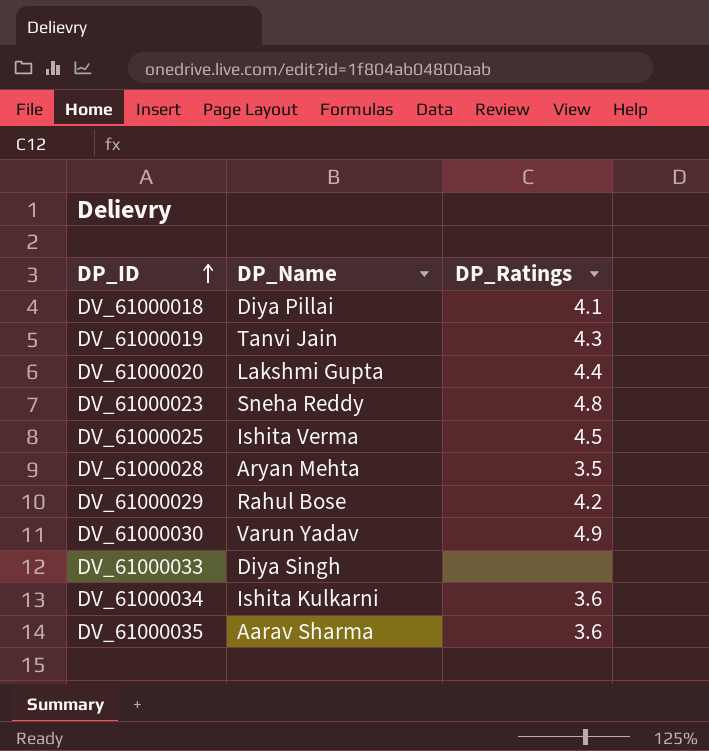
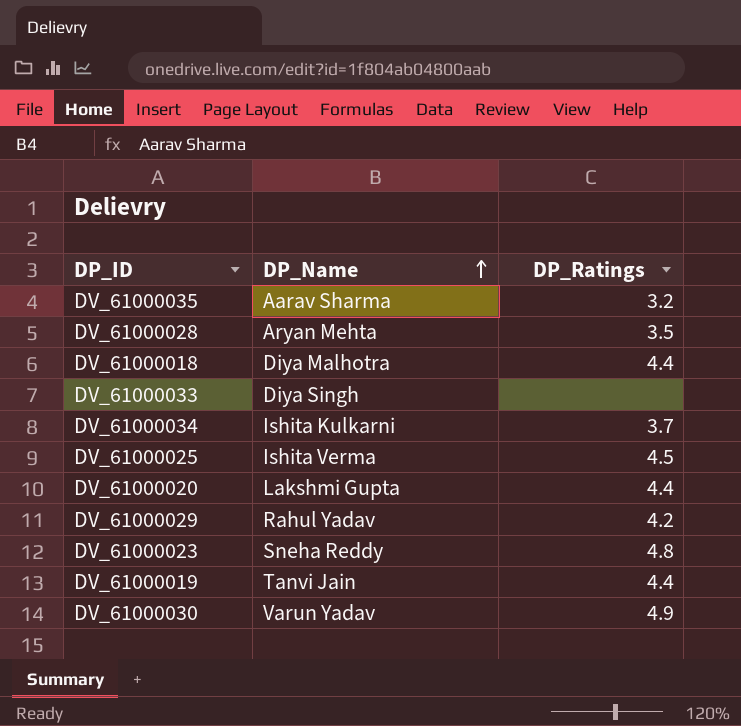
row order: DP_ID ascending -> DP_Name ascending
DV_61000035 | DP_Ratings: 3.6 -> 3.2
DV_61000018 | DP_Name: Diya Pillai -> Diya Malhotra
DV_61000018 | DP_Ratings: 4.1 -> 4.4
DV_61000034 | DP_Ratings: 3.6 -> 3.7
DV_61000029 | DP_Name: Rahul Bose -> Rahul Yadav
DV_61000019 | DP_Ratings: 4.3 -> 4.4

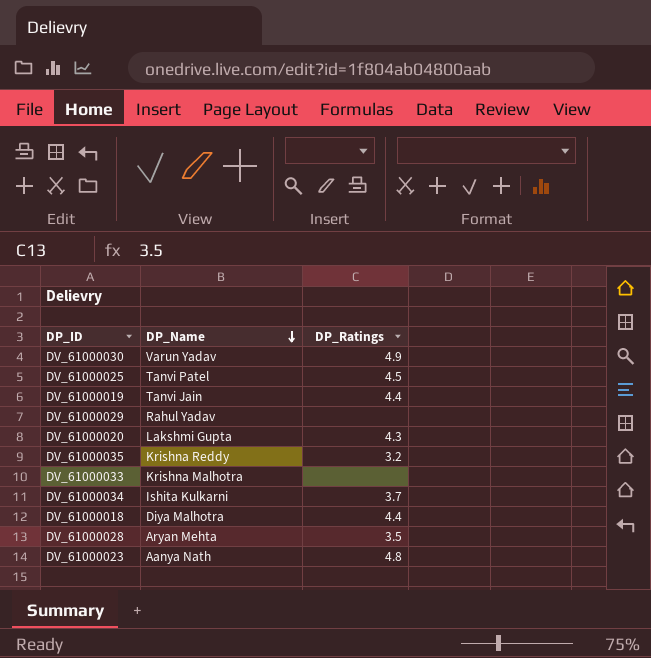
row order: DP_Name ascending -> DP_Name descending
DV_61000025 | DP_Name: Ishita Verma -> Tanvi Patel
DV_61000029 | DP_Ratings: 4.2 -> none
DV_61000020 | DP_Ratings: 4.4 -> 4.3
DV_61000035 | DP_Name: Aarav Sharma -> Krishna Reddy
DV_61000033 | DP_Name: Diya Singh -> Krishna Malhotra
DV_61000023 | DP_Name: Sneha Reddy -> Aanya Nath

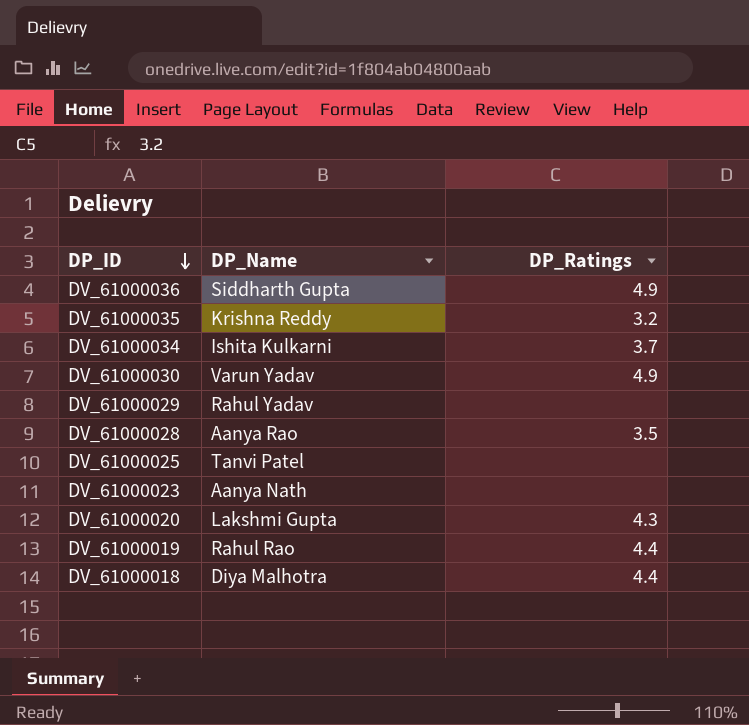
row order: DP_Name descending -> DP_ID descending
row DV_61000033: Krishna Malhotra | none -> none
row DV_61000036: none -> Siddharth Gupta | 4.9
DV_61000028 | DP_Name: Aryan Mehta -> Aanya Rao
DV_61000025 | DP_Ratings: 4.5 -> none
DV_61000023 | DP_Ratings: 4.8 -> none
DV_61000019 | DP_Name: Tanvi Jain -> Rahul Rao

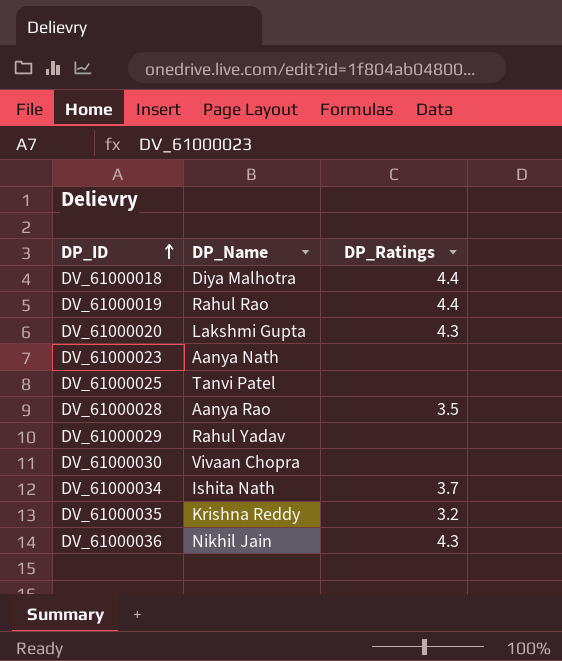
row order: DP_ID descending -> DP_ID ascending
DV_61000030 | DP_Name: Varun Yadav -> Vivaan Chopra
DV_61000030 | DP_Ratings: 4.9 -> none
DV_61000034 | DP_Name: Ishita Kulkarni -> Ishita Nath
DV_61000036 | DP_Name: Siddharth Gupta -> Nikhil Jain
DV_61000036 | DP_Ratings: 4.9 -> 4.3

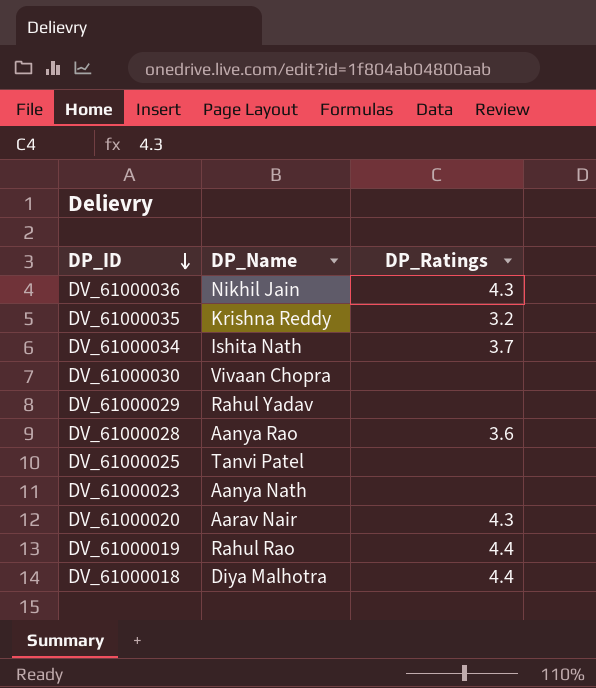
row order: DP_ID ascending -> DP_ID descending
DV_61000028 | DP_Ratings: 3.5 -> 3.6
DV_61000020 | DP_Name: Lakshmi Gupta -> Aarav Nair

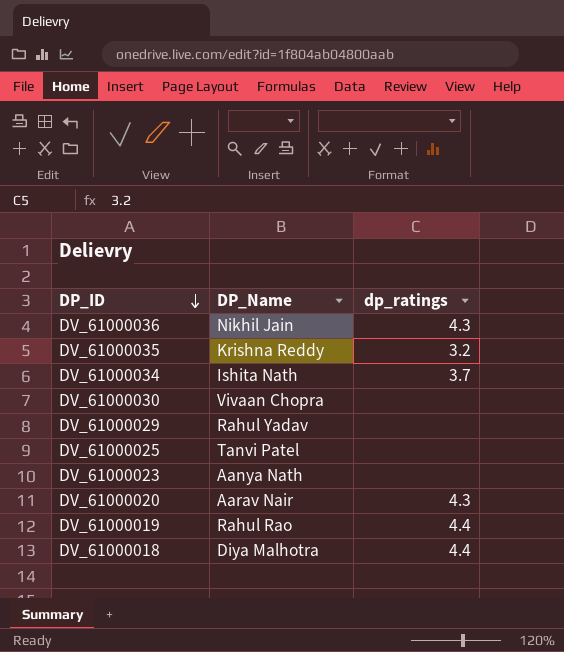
column name: DP_Ratings -> dp_ratings
row DV_61000028: Aanya Rao | 3.6 -> none

